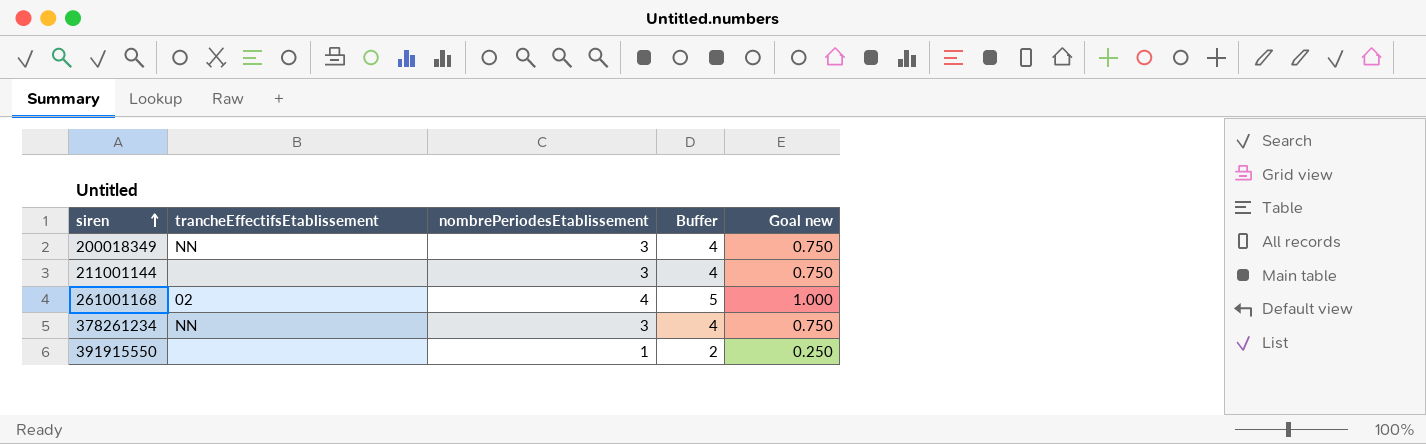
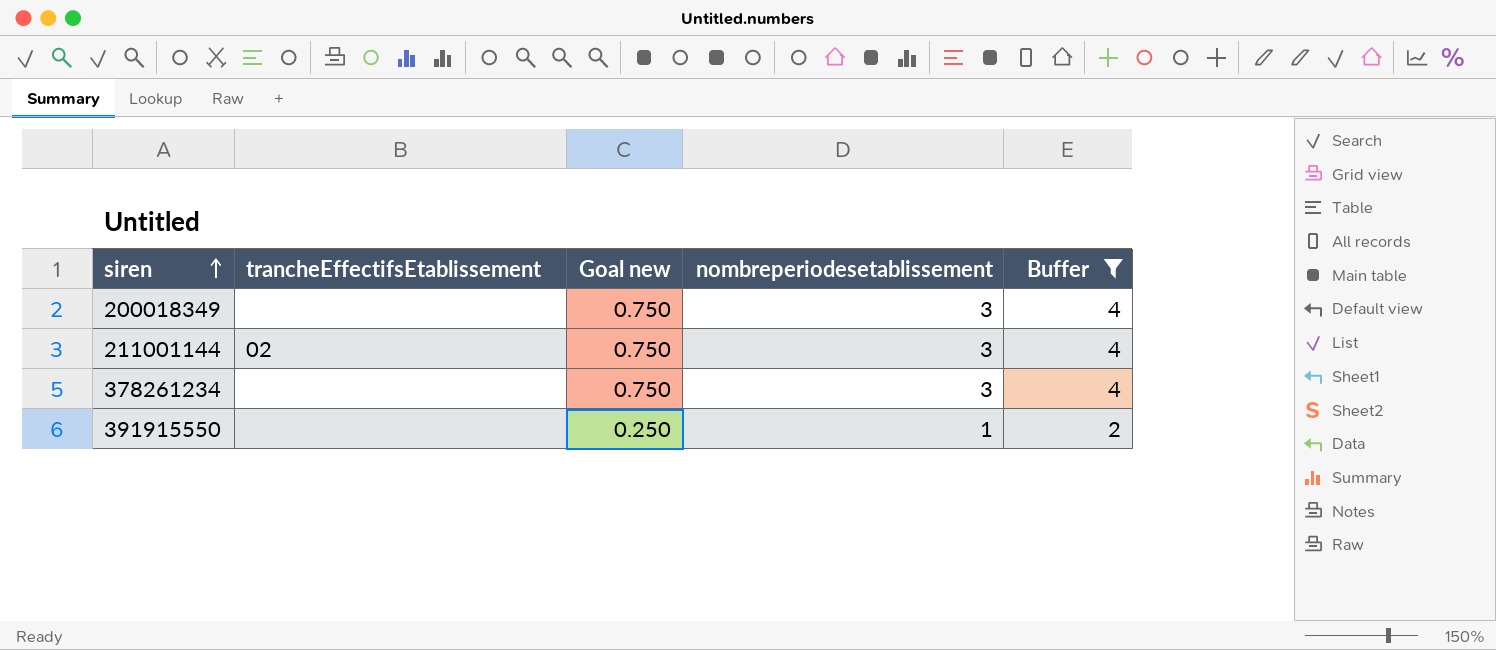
filter: none -> Buffer != 5
column Goal new | position: 5 -> 3
column name: nombrePeriodesEtablissement -> nombreperiodesetablissement
200018349 | trancheEffectifsEtablissement: NN -> none
211001144 | trancheEffectifsEtablissement: none -> 02
378261234 | trancheEffectifsEtablissement: NN -> none

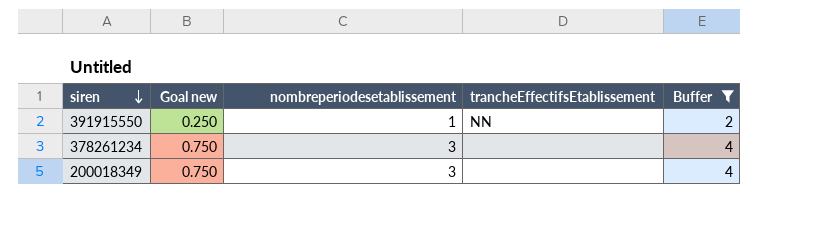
row order: siren ascending -> siren descending
column trancheEffectifsEtablissement | position: 2 -> 4
row 211001144: 02 | 0.750 | 3 | 4 -> none
391915550 | trancheEffectifsEtablissement: none -> NN

